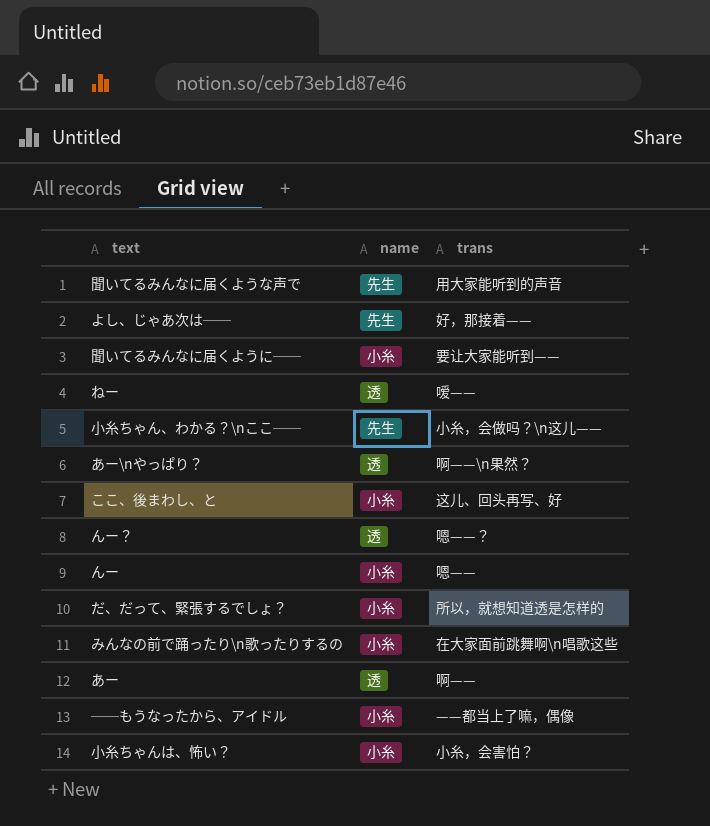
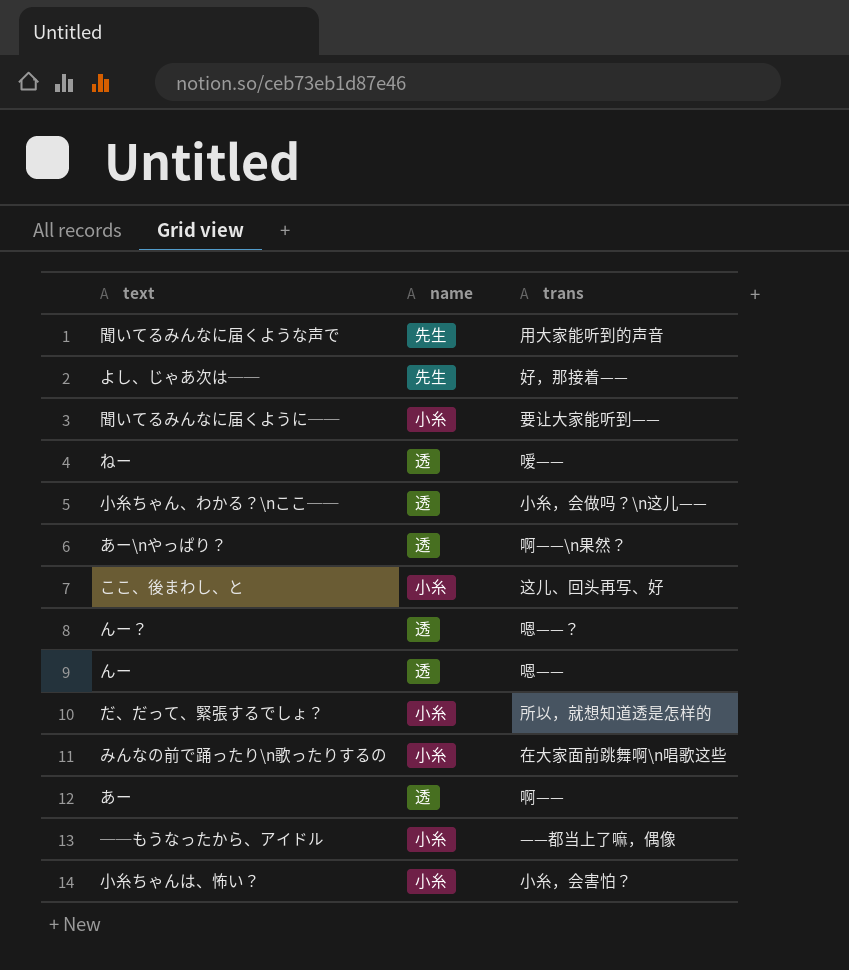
小糸ちゃん、わかる？\nここ── | name: 先生 -> 透
んー | name: 小糸 -> 透

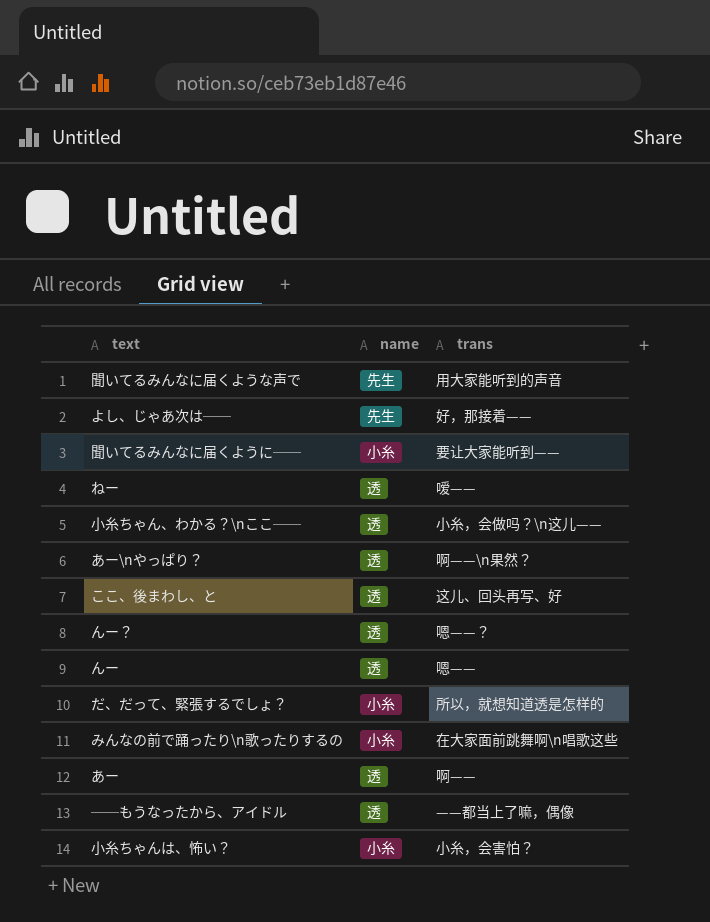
ここ、後まわし、と | name: 小糸 -> 透
──もうなったから、アイドル | name: 小糸 -> 透

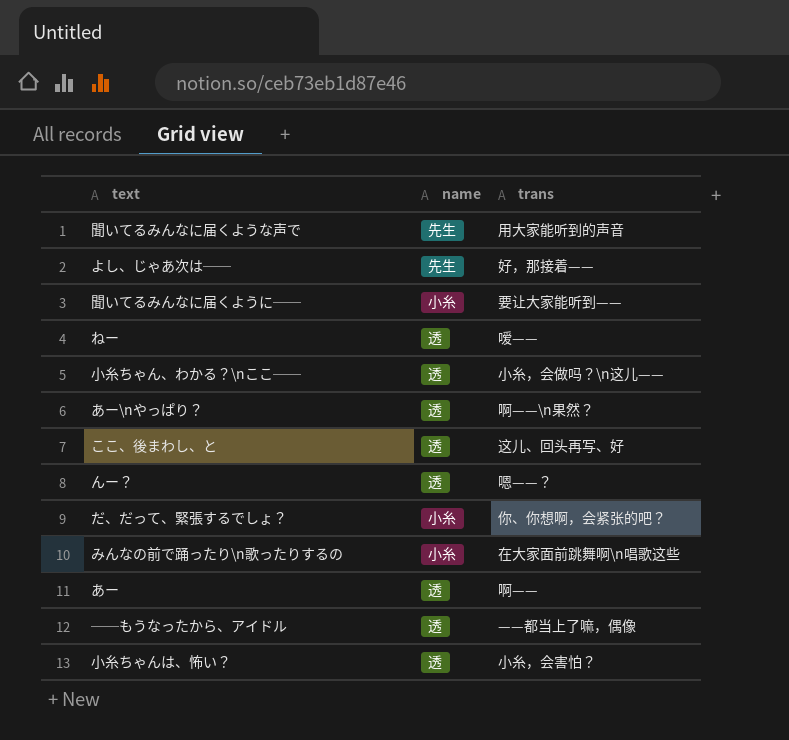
row んー: 透 | 嗯—— -> none
だ、だって、緊張するでしょ？ | trans: 所以，就想知道透是怎样的 -> 你、你想啊，会紧张的吧？
小糸ちゃんは、怖い？ | name: 小糸 -> 透

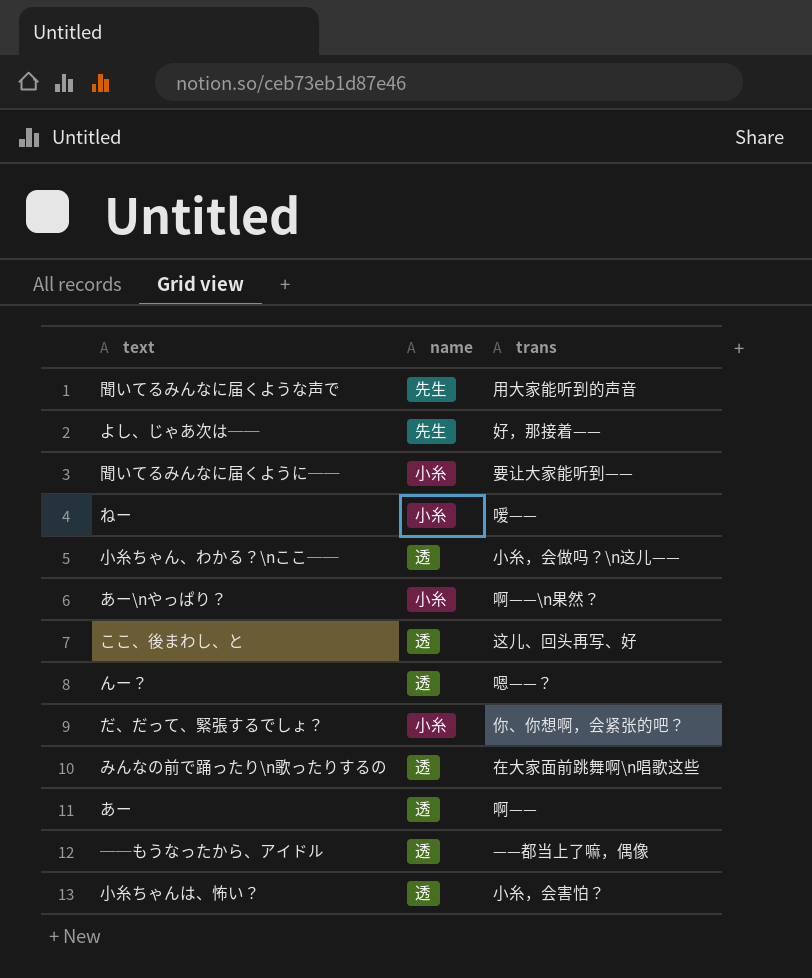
ねー | name: 透 -> 小糸
あー\nやっぱり？ | name: 透 -> 小糸
みんなの前で踊ったり\n歌ったりするの | name: 小糸 -> 透

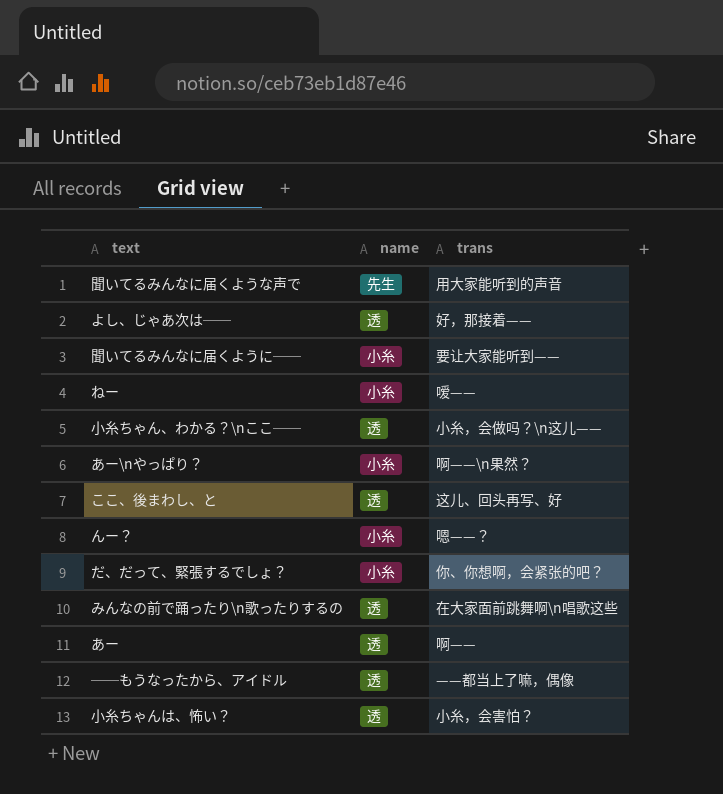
よし、じゃあ次は── | name: 先生 -> 透
んー？ | name: 透 -> 小糸

